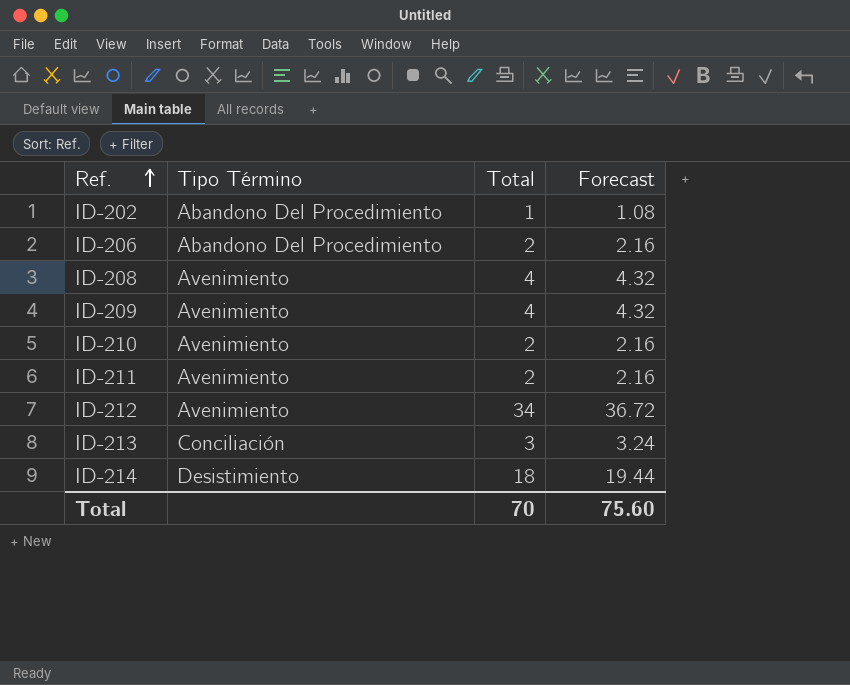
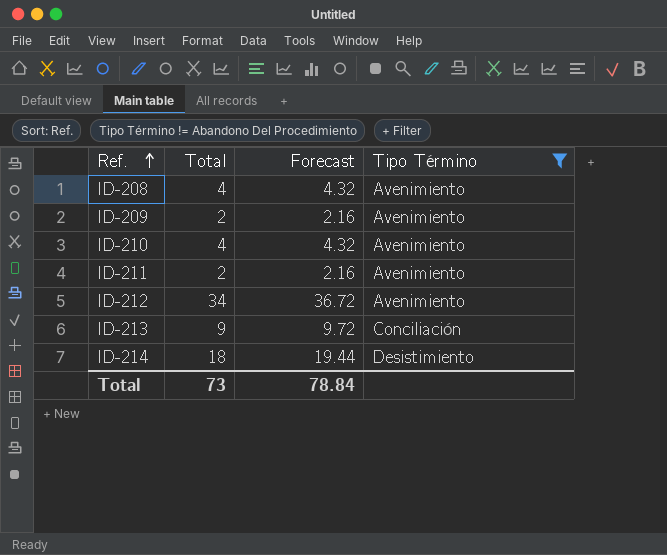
filter: none -> Tipo Término != Abandono Del Procedimiento
column Tipo Término | position: 2 -> 4
ID-209 | Total: 4 -> 2
ID-209 | Forecast: 4.32 -> 2.16
ID-210 | Total: 2 -> 4
ID-210 | Forecast: 2.16 -> 4.32
ID-213 | Total: 3 -> 9
ID-213 | Forecast: 3.24 -> 9.72
Total | Total: 70 -> 73
Total | Forecast: 75.60 -> 78.84

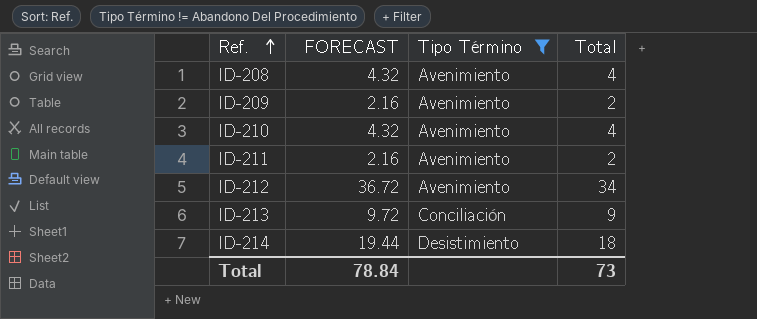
column name: Forecast -> FORECAST
column Total | position: 2 -> 4

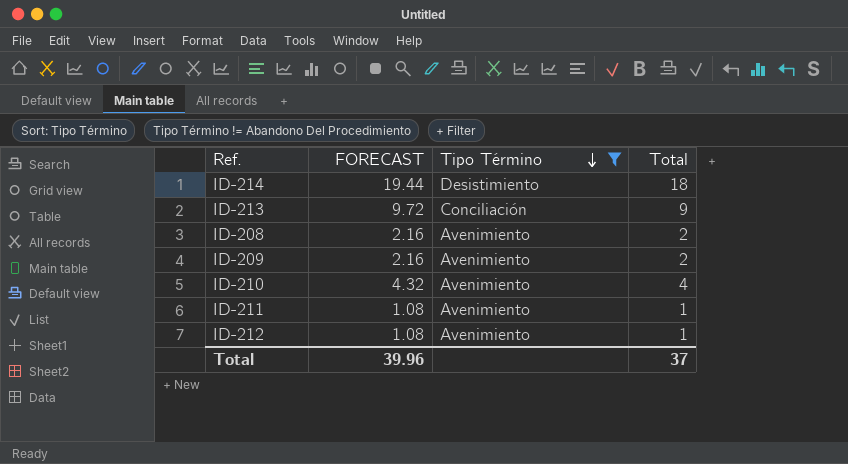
row order: Ref. ascending -> Tipo Término descending
ID-208 | FORECAST: 4.32 -> 2.16
ID-208 | Total: 4 -> 2
ID-211 | FORECAST: 2.16 -> 1.08
ID-211 | Total: 2 -> 1
ID-212 | FORECAST: 36.72 -> 1.08
ID-212 | Total: 34 -> 1
Total | FORECAST: 78.84 -> 39.96
Total | Total: 73 -> 37

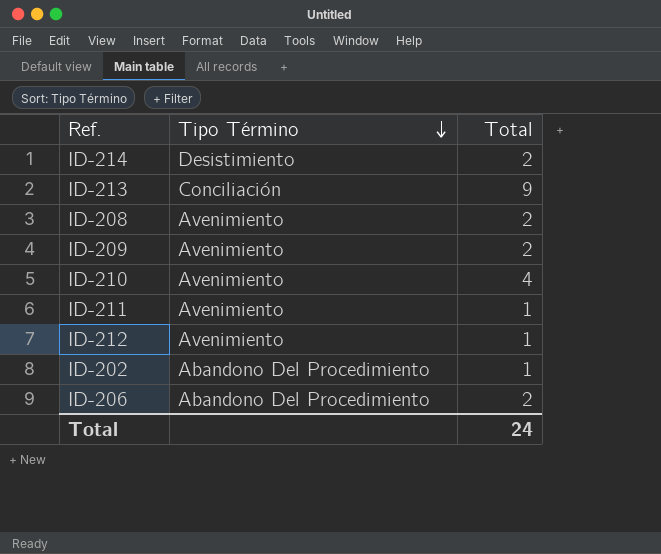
filter: Tipo Término != Abandono Del Procedimiento -> none
column FORECAST | formula: [Total] * 1.08 -> none
ID-214 | Total: 18 -> 2
Total | Total: 37 -> 24

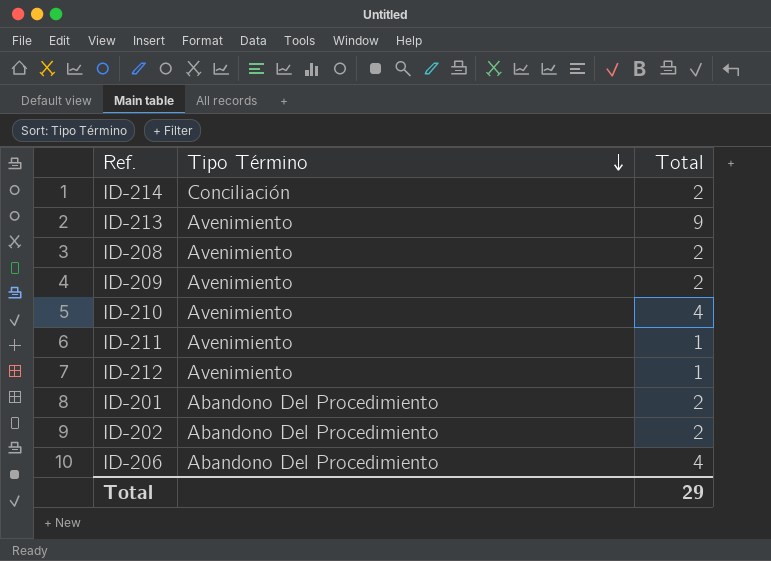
ID-214 | Tipo Término: Desistimiento -> Conciliación
ID-213 | Tipo Término: Conciliación -> Avenimiento
row ID-201: none -> Abandono Del Procedimiento | 2
ID-202 | Total: 1 -> 2
ID-206 | Total: 2 -> 4
Total | Total: 24 -> 29

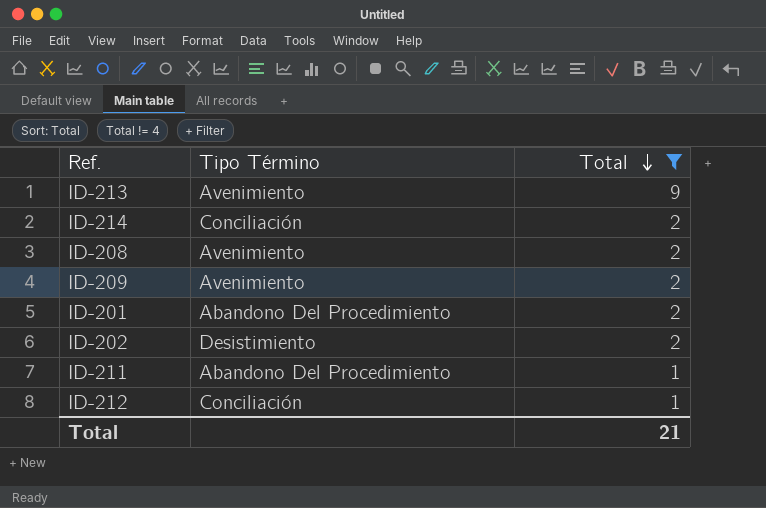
filter: none -> Total != 4
row order: Tipo Término descending -> Total descending
ID-202 | Tipo Término: Abandono Del Procedimiento -> Desistimiento
ID-211 | Tipo Término: Avenimiento -> Abandono Del Procedimiento
ID-212 | Tipo Término: Avenimiento -> Conciliación
Total | Total: 29 -> 21

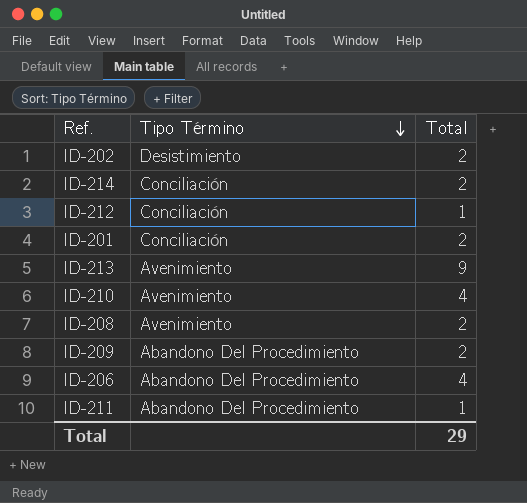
filter: Total != 4 -> none
row order: Total descending -> Tipo Término descending
ID-201 | Tipo Término: Abandono Del Procedimiento -> Conciliación
ID-209 | Tipo Término: Avenimiento -> Abandono Del Procedimiento
Total | Total: 21 -> 29

